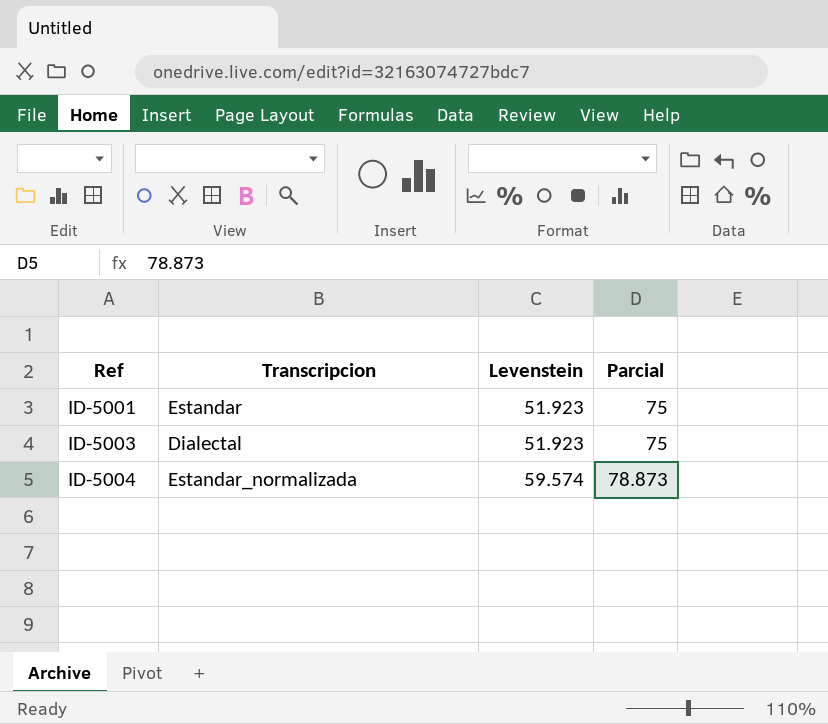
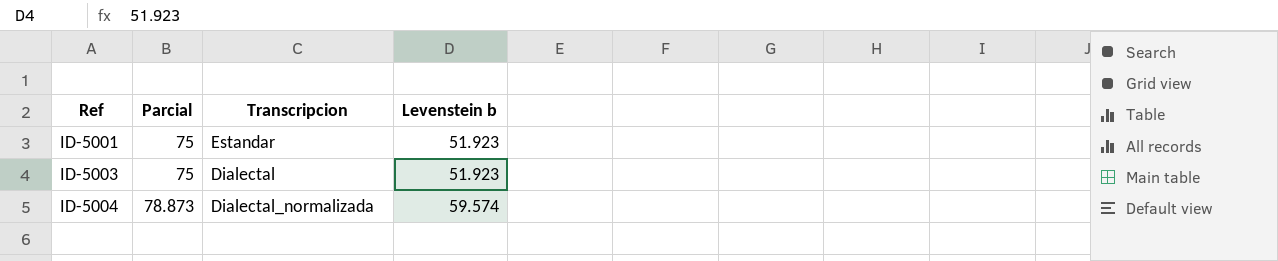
column Parcial | position: 4 -> 2
column name: Levenstein -> Levenstein b
ID-5004 | Transcripcion: Estandar_normalizada -> Dialectal_normalizada

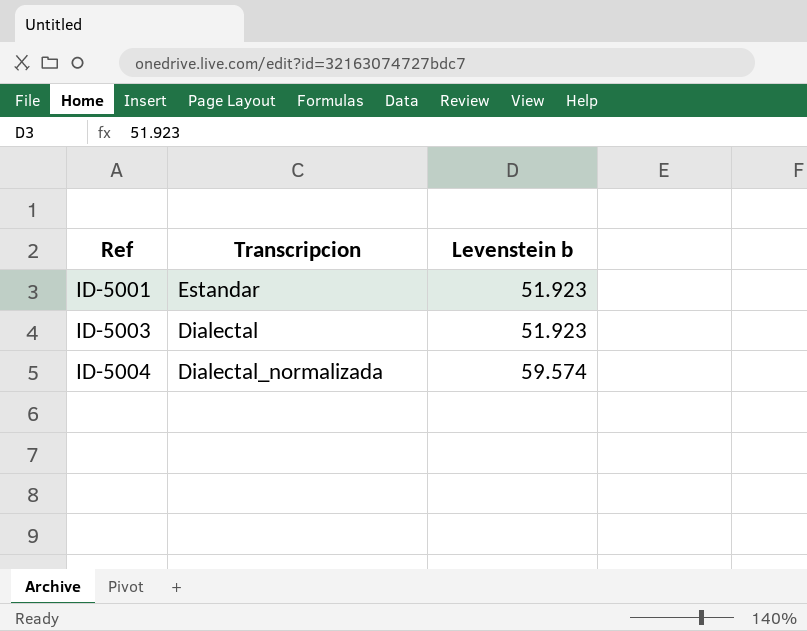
column Parcial | position: 2 -> none

